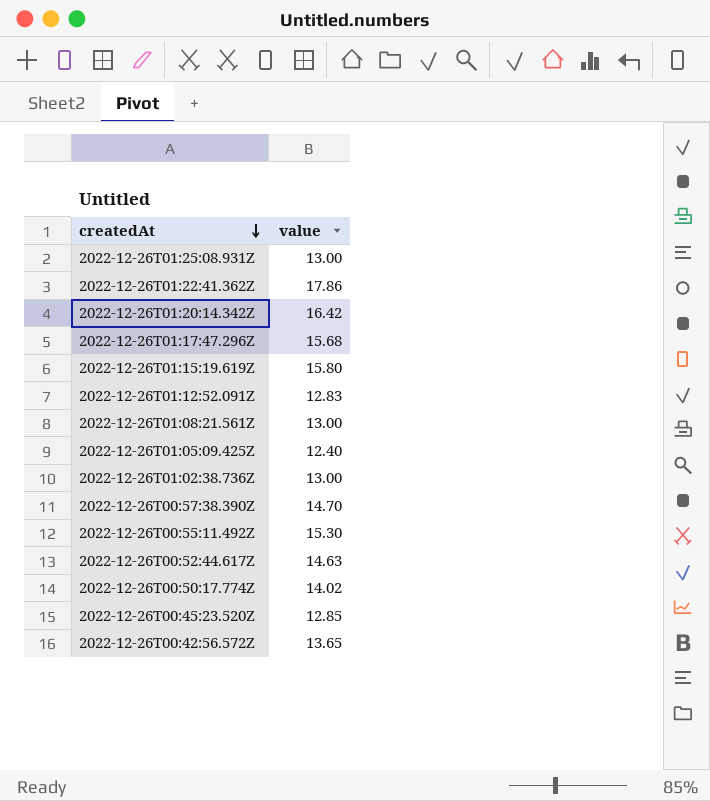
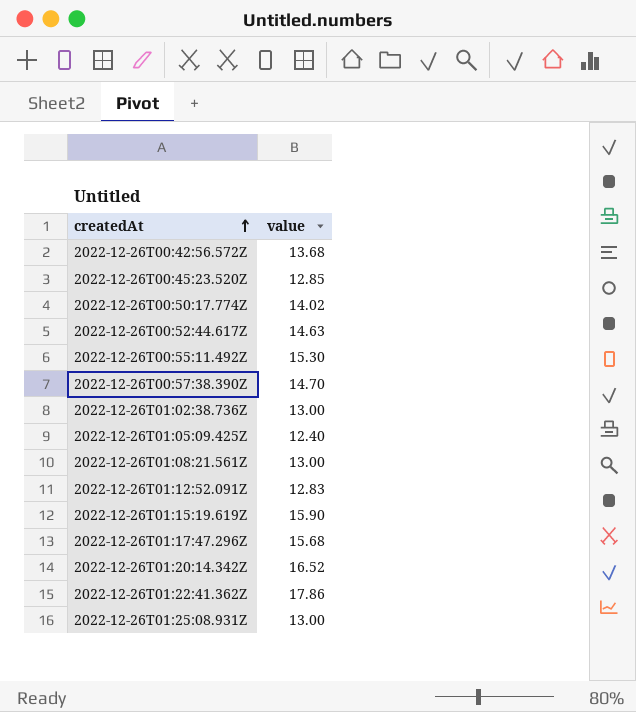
row order: createdAt descending -> createdAt ascending
2022-12-26T00:42:56.572Z | value: 13.65 -> 13.68
2022-12-26T01:15:19.619Z | value: 15.80 -> 15.90
2022-12-26T01:20:14.342Z | value: 16.42 -> 16.52

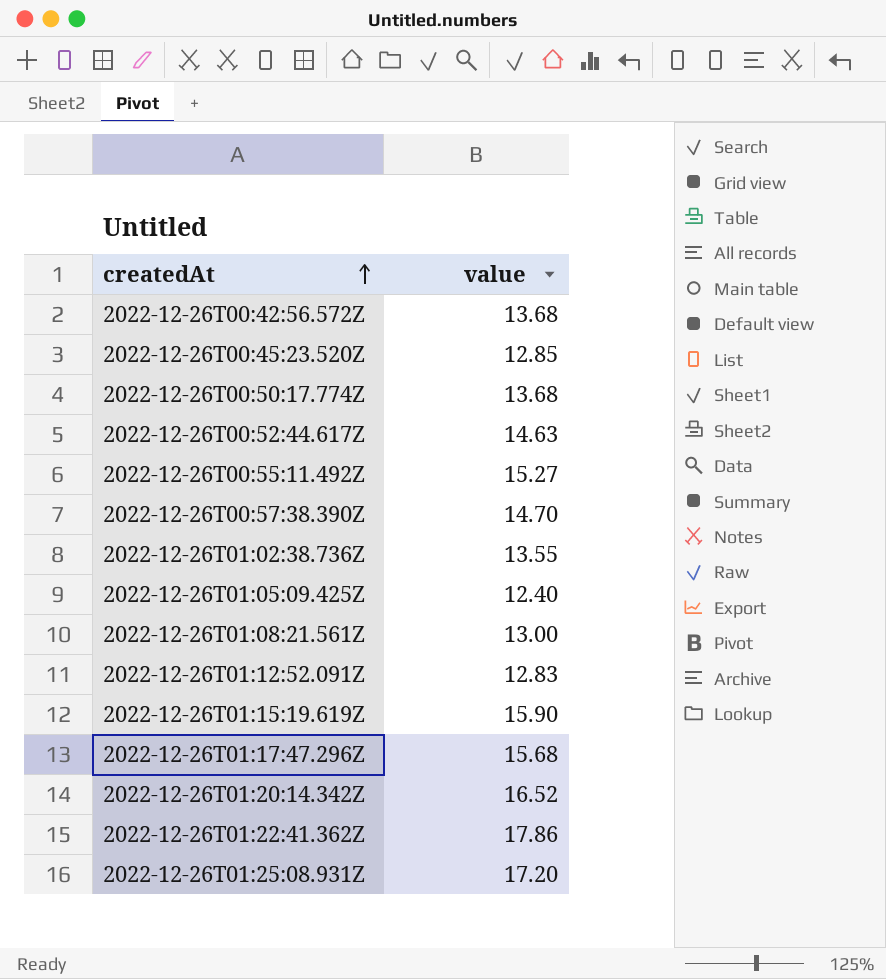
2022-12-26T00:50:17.774Z | value: 14.02 -> 13.68
2022-12-26T00:55:11.492Z | value: 15.30 -> 15.27
2022-12-26T01:02:38.736Z | value: 13.00 -> 13.55
2022-12-26T01:25:08.931Z | value: 13.00 -> 17.20

